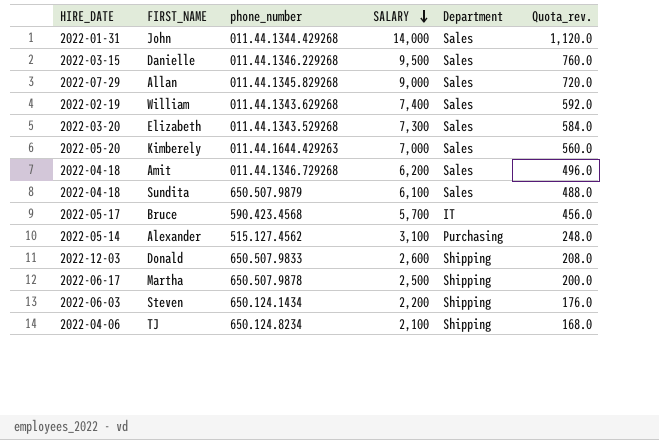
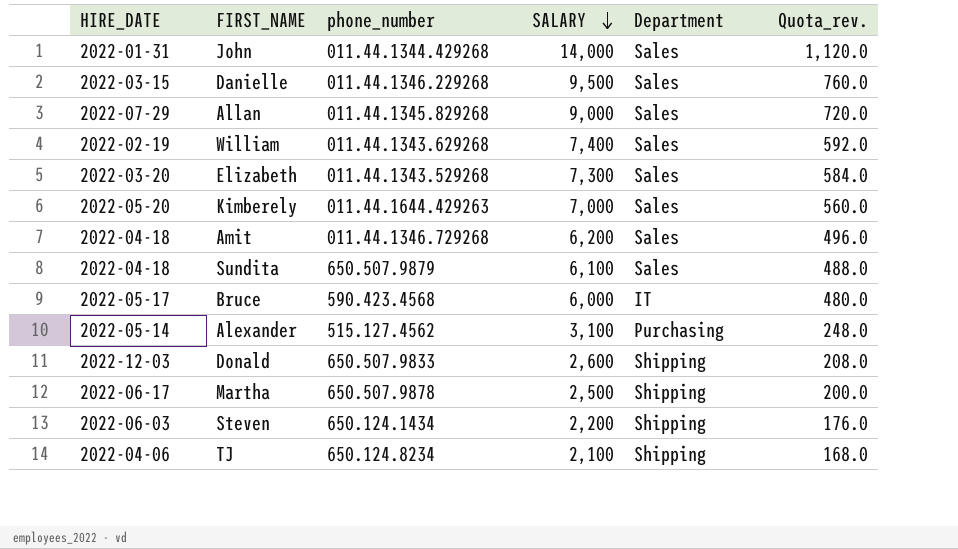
Bruce | SALARY: 5,700 -> 6,000
Bruce | Quota_rev.: 456.0 -> 480.0

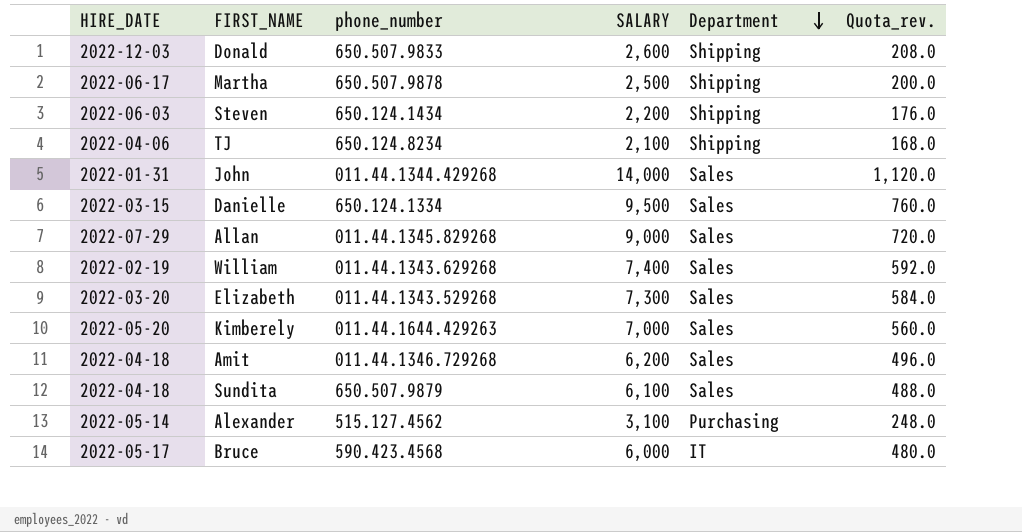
row order: SALARY descending -> Department descending
Danielle | phone_number: 011.44.1346.229268 -> 650.124.1334

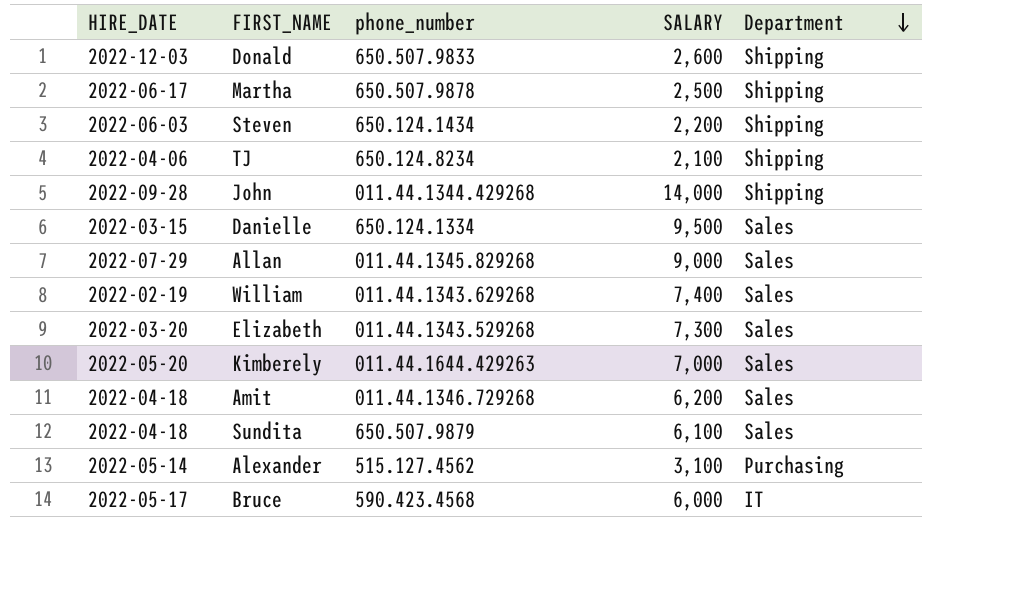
column Quota_rev. | formula: [SALARY] * 0.08 -> none
John | HIRE_DATE: 2022-01-31 -> 2022-09-28
John | Department: Sales -> Shipping

